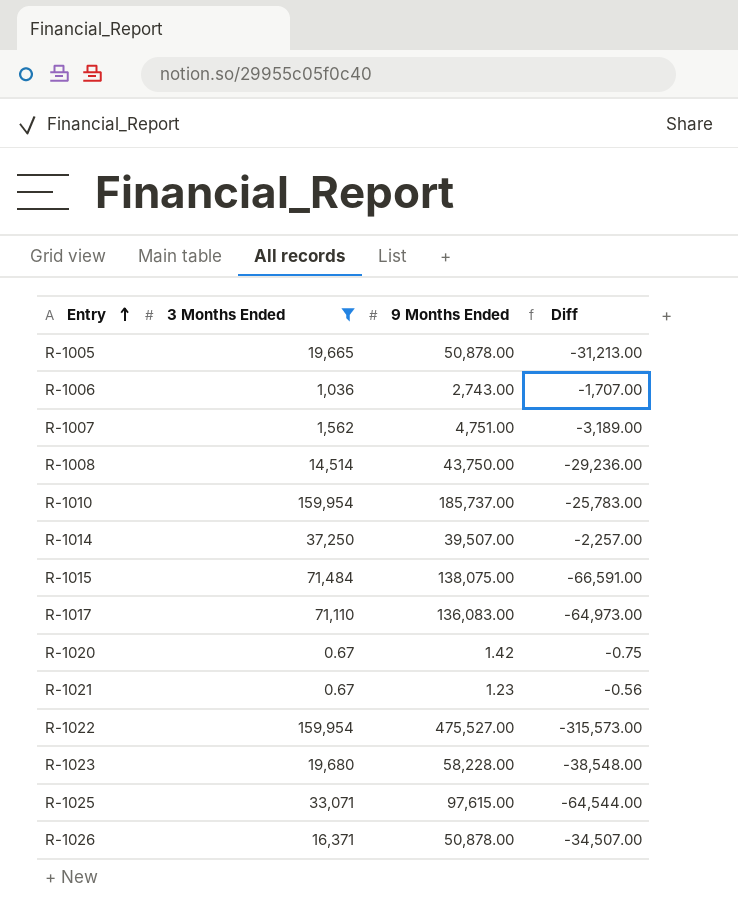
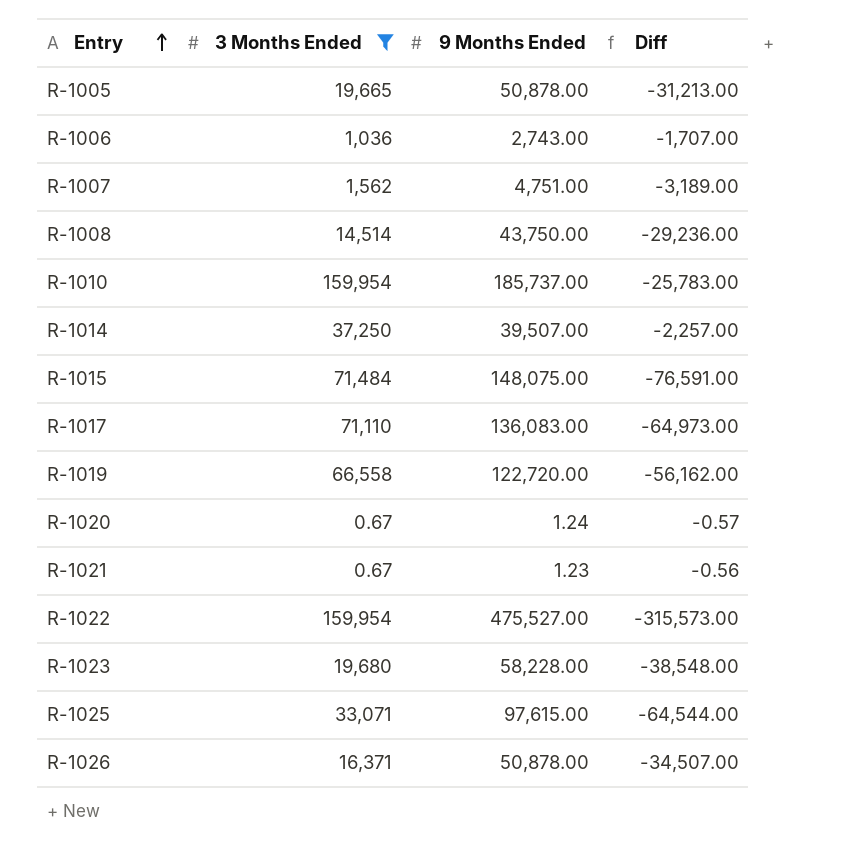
R-1015 | 9 Months Ended: 138,075.00 -> 148,075.00
R-1015 | Diff: -66,591.00 -> -76,591.00
row R-1019: none -> 66,558 | 122,720.00 | -56,162.00
R-1020 | 9 Months Ended: 1.42 -> 1.24
R-1020 | Diff: -0.75 -> -0.57

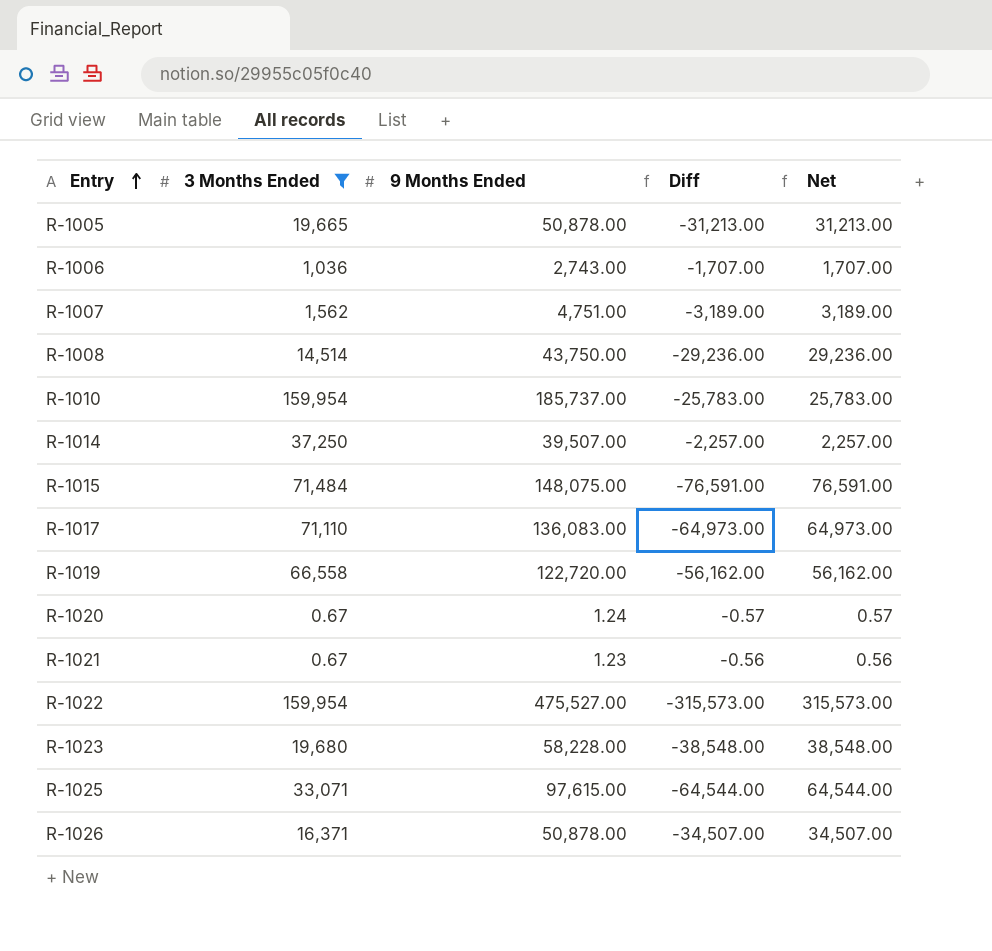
column Net | formula: none -> [9 Months Ended] - [3 Months Ended]

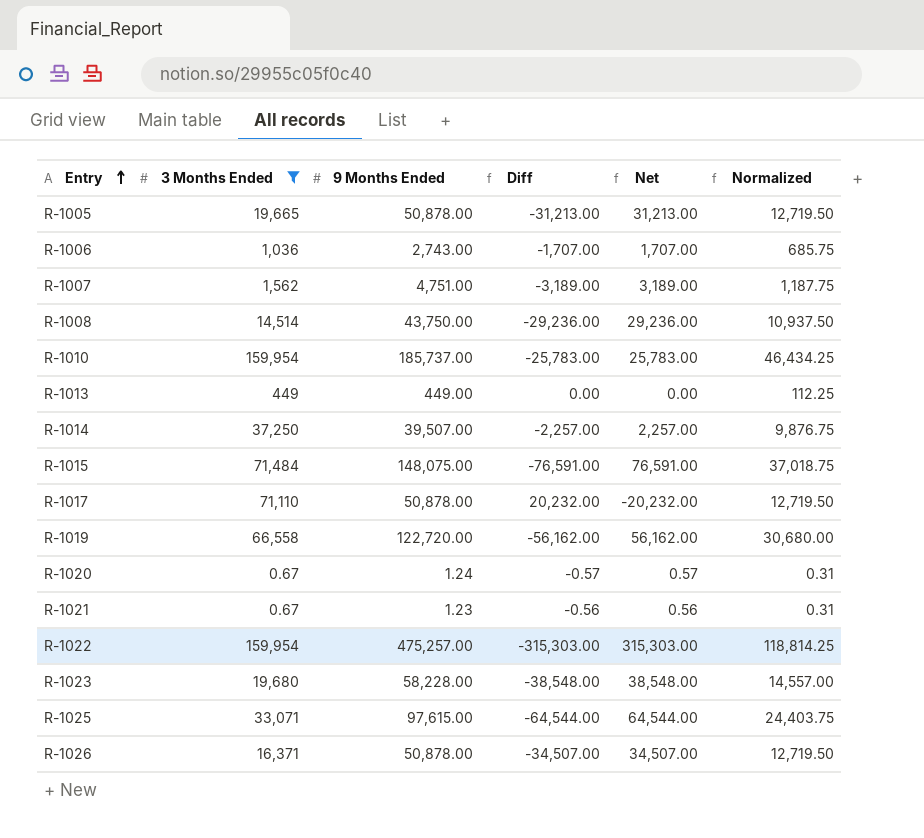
column Normalized | formula: none -> [9 Months Ended] * 0.25
row R-1013: none -> 449 | 449.00 | 0.00 | 0.00 | 112.25
R-1017 | 9 Months Ended: 136,083.00 -> 50,878.00
R-1017 | Diff: -64,973.00 -> 20,232.00
R-1017 | Net: 64,973.00 -> -20,232.00
R-1022 | 9 Months Ended: 475,527.00 -> 475,257.00
R-1022 | Diff: -315,573.00 -> -315,303.00
R-1022 | Net: 315,573.00 -> 315,303.00

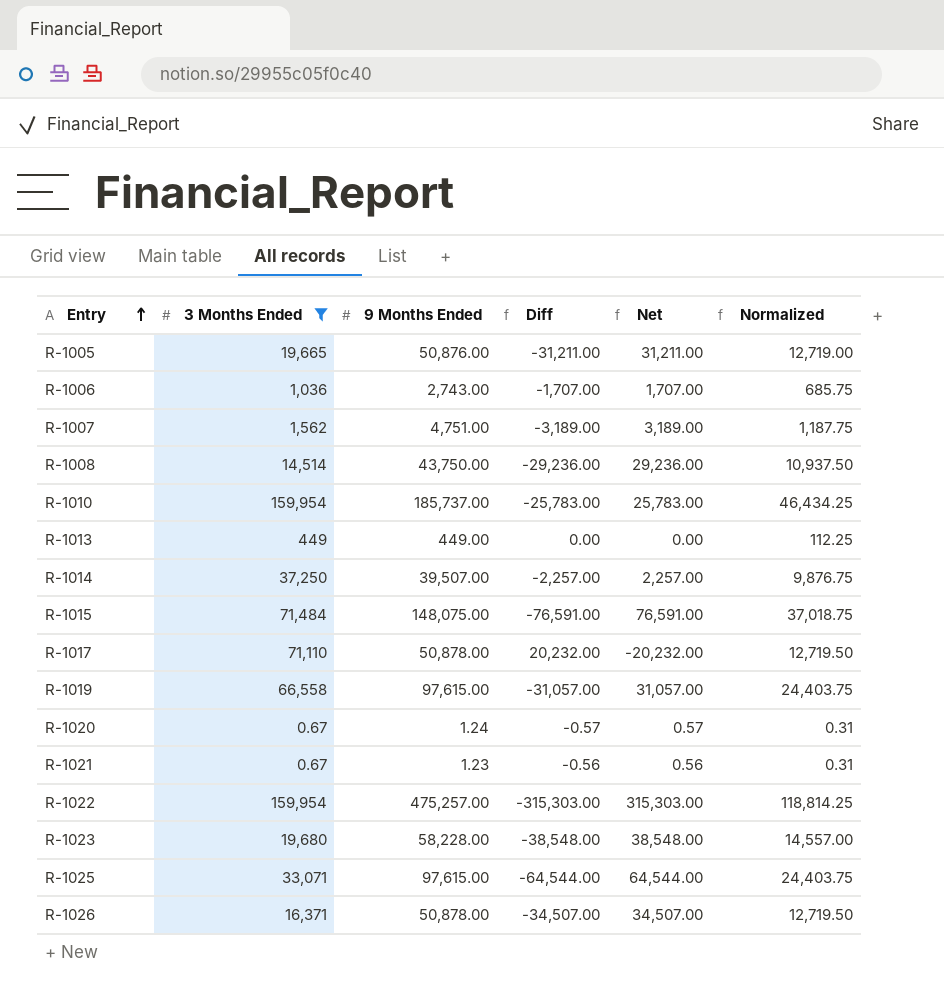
R-1005 | 9 Months Ended: 50,878.00 -> 50,876.00
R-1005 | Diff: -31,213.00 -> -31,211.00
R-1005 | Net: 31,213.00 -> 31,211.00
R-1005 | Normalized: 12,719.50 -> 12,719.00
R-1019 | 9 Months Ended: 122,720.00 -> 97,615.00
R-1019 | Diff: -56,162.00 -> -31,057.00
R-1019 | Net: 56,162.00 -> 31,057.00
R-1019 | Normalized: 30,680.00 -> 24,403.75

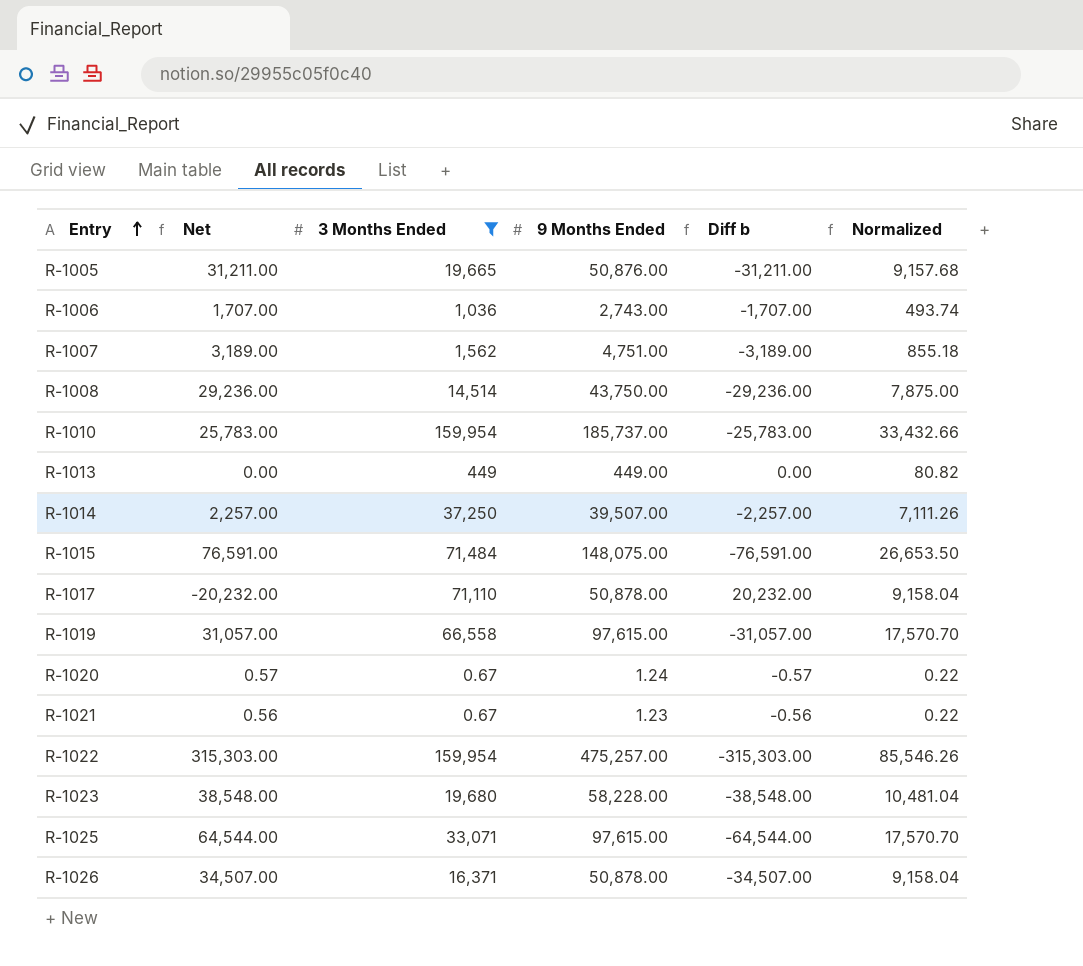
column Net | position: 5 -> 2
column name: Diff -> Diff b
column Normalized | formula: [9 Months Ended] * 0.25 -> [9 Months Ended] * 0.18

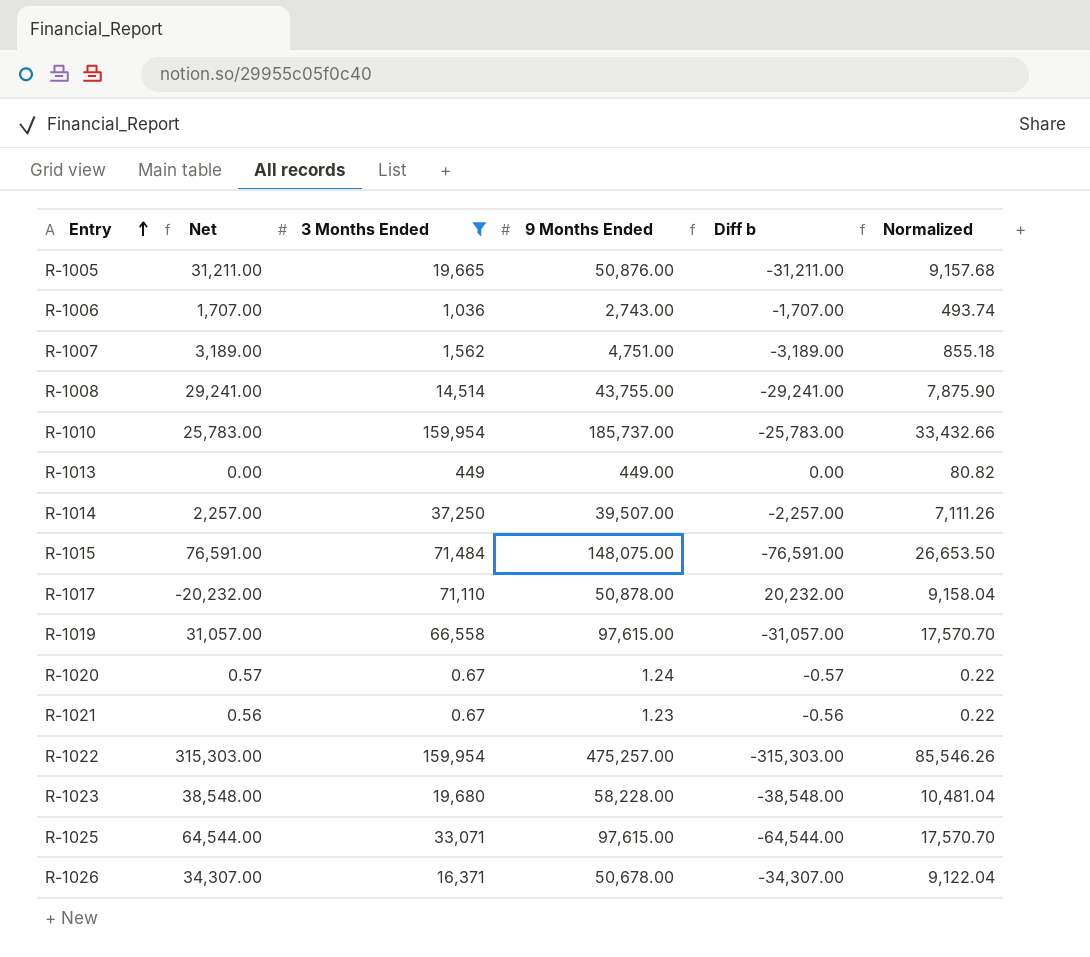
R-1008 | Net: 29,236.00 -> 29,241.00
R-1008 | 9 Months Ended: 43,750.00 -> 43,755.00
R-1008 | Diff b: -29,236.00 -> -29,241.00
R-1008 | Normalized: 7,875.00 -> 7,875.90
R-1026 | Net: 34,507.00 -> 34,307.00
R-1026 | 9 Months Ended: 50,878.00 -> 50,678.00
R-1026 | Diff b: -34,507.00 -> -34,307.00
R-1026 | Normalized: 9,158.04 -> 9,122.04

